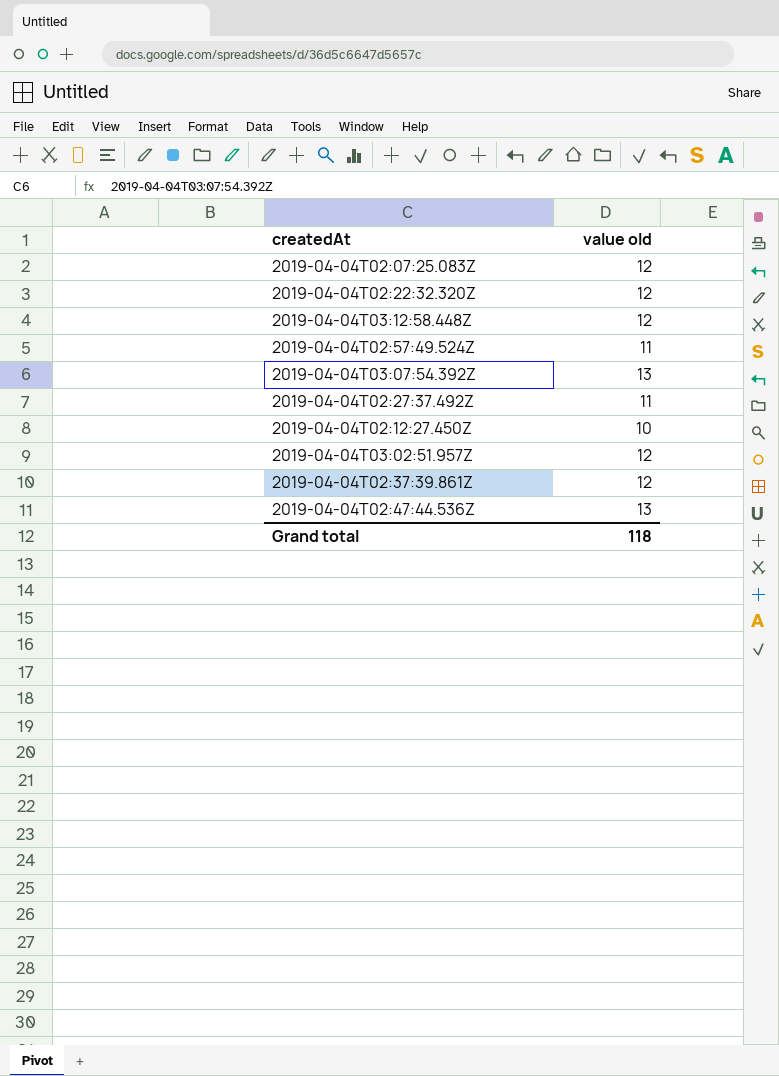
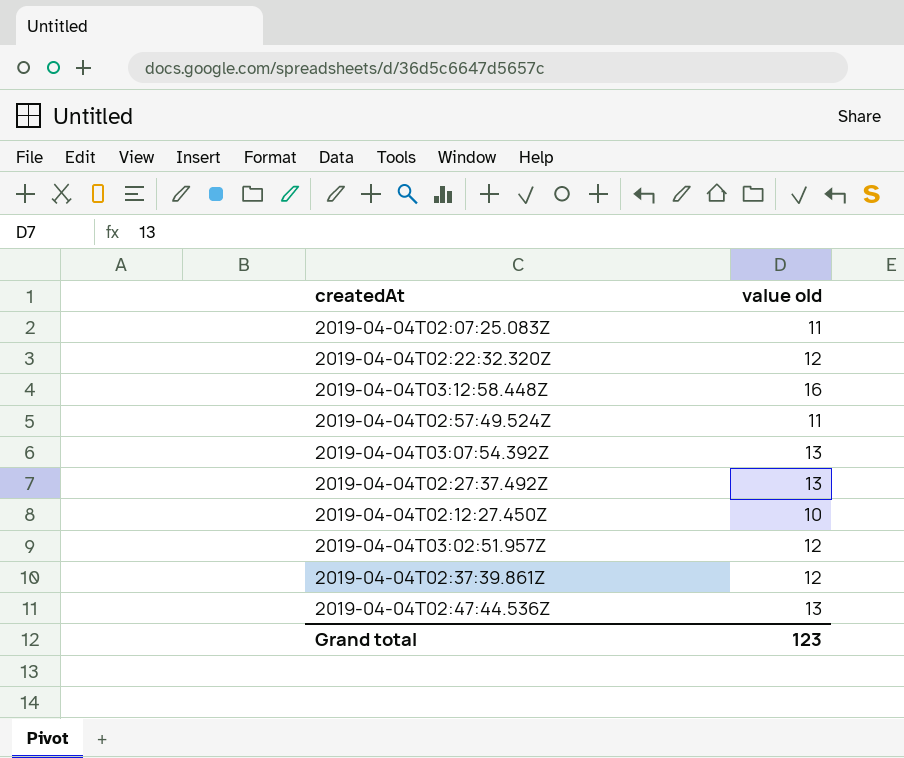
2019-04-04T02:07:25.083Z | value old: 12 -> 11
2019-04-04T03:12:58.448Z | value old: 12 -> 16
2019-04-04T02:27:37.492Z | value old: 11 -> 13
Grand total | value old: 118 -> 123

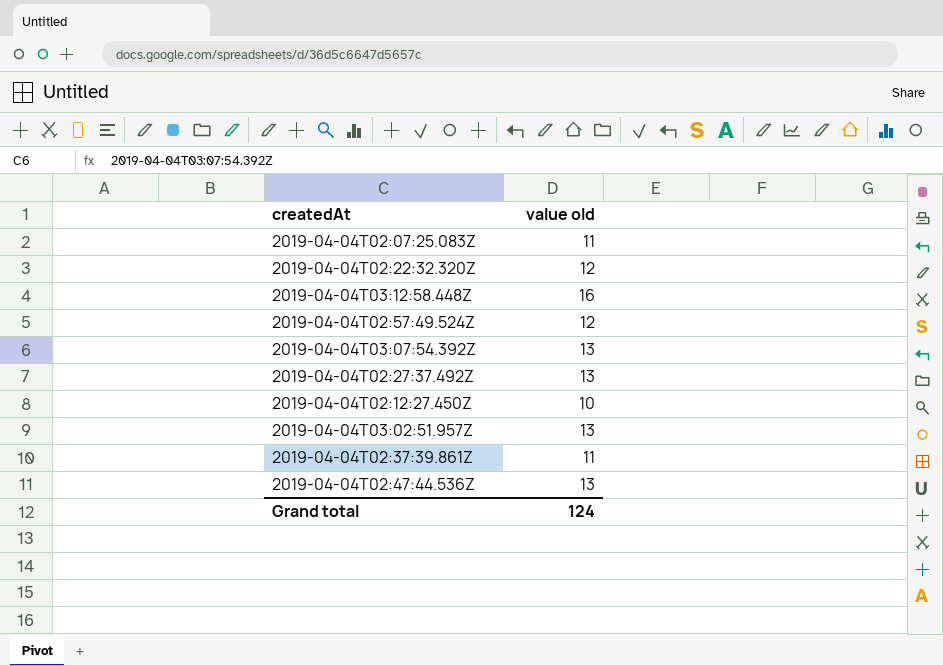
2019-04-04T02:57:49.524Z | value old: 11 -> 12
2019-04-04T03:02:51.957Z | value old: 12 -> 13
2019-04-04T02:37:39.861Z | value old: 12 -> 11
Grand total | value old: 123 -> 124

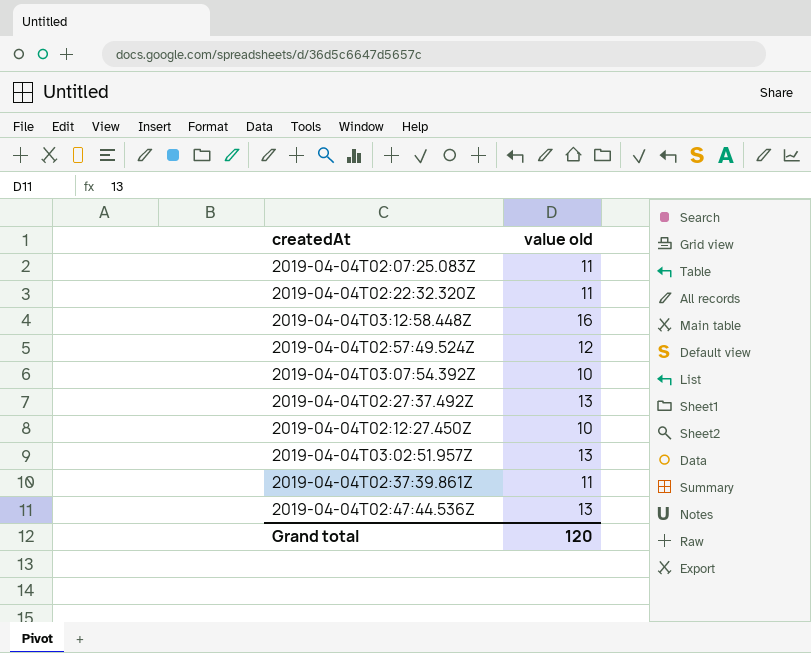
2019-04-04T02:22:32.320Z | value old: 12 -> 11
2019-04-04T03:07:54.392Z | value old: 13 -> 10
Grand total | value old: 124 -> 120

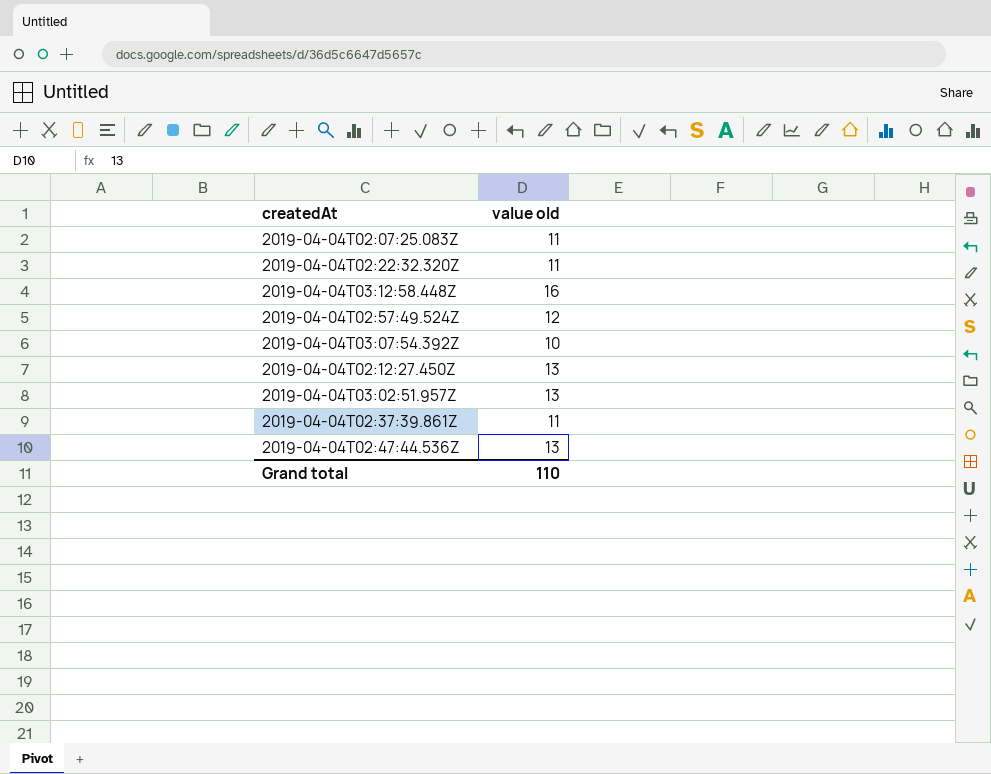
row 2019-04-04T02:27:37.492Z: 13 -> none
2019-04-04T02:12:27.450Z | value old: 10 -> 13
Grand total | value old: 120 -> 110

